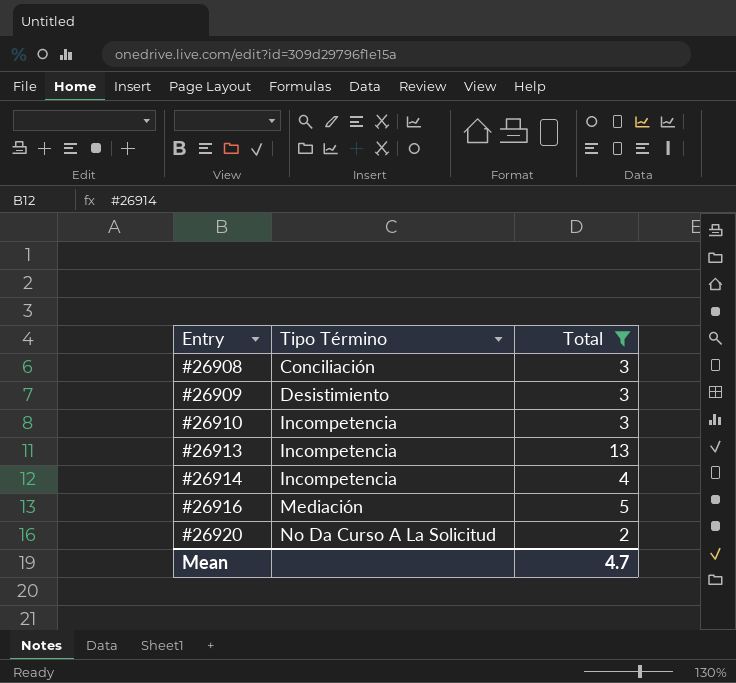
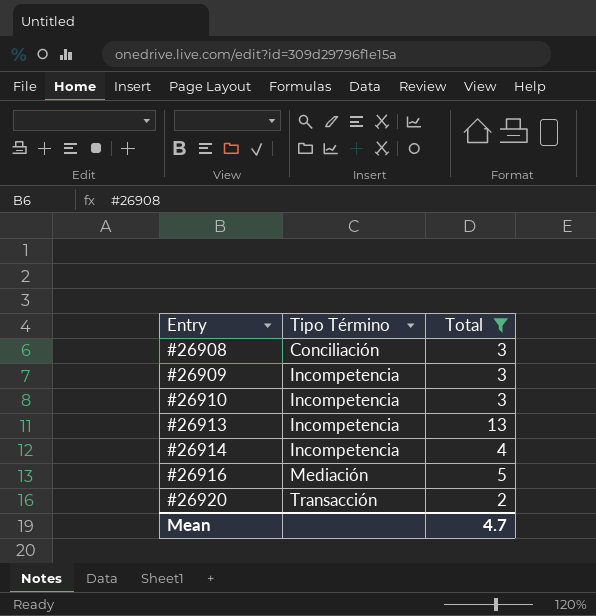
#26909 | Tipo Término: Desistimiento -> Incompetencia
#26920 | Tipo Término: No Da Curso A La Solicitud -> Transacción

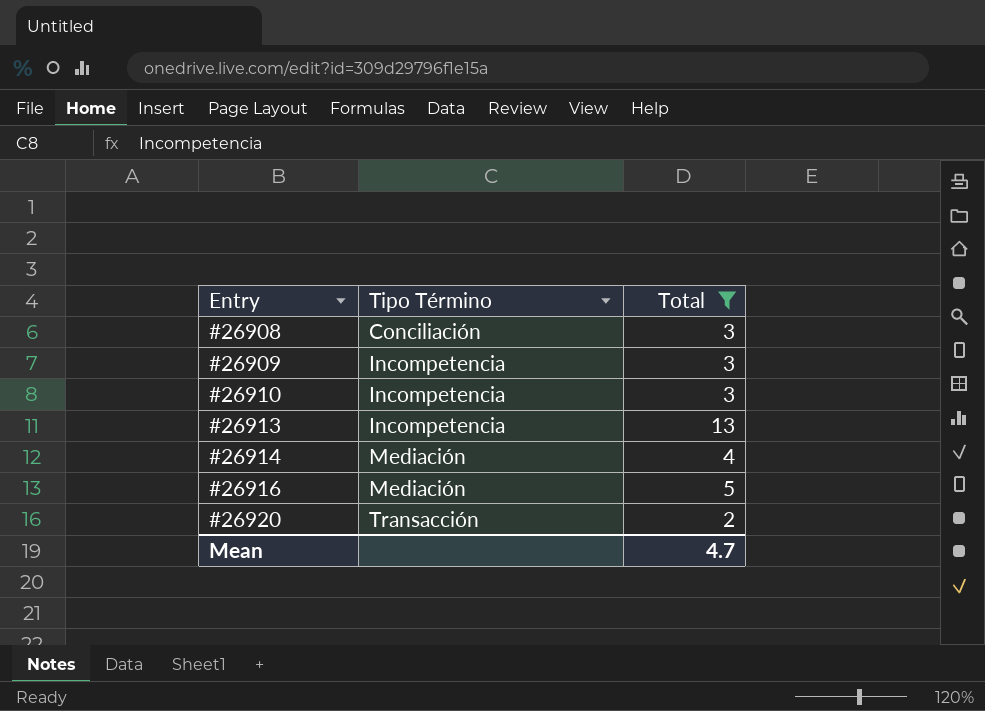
#26914 | Tipo Término: Incompetencia -> Mediación

